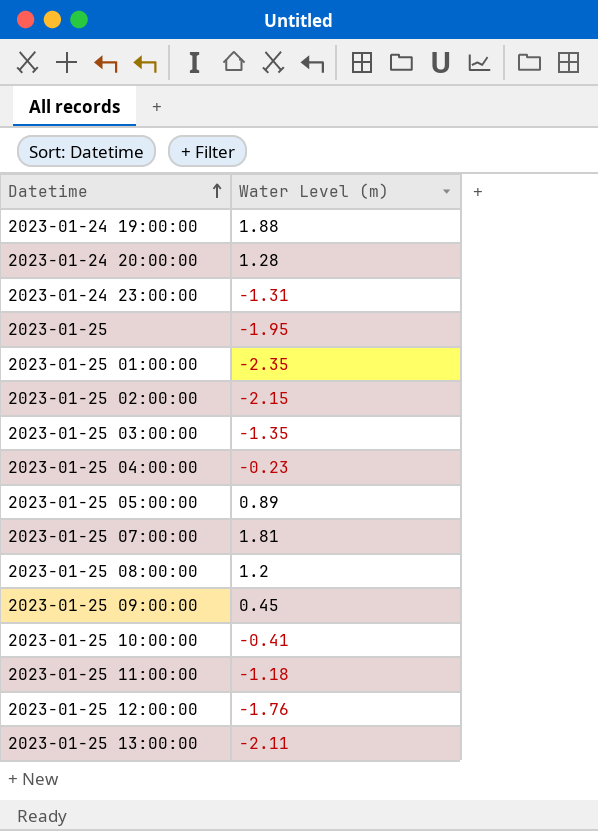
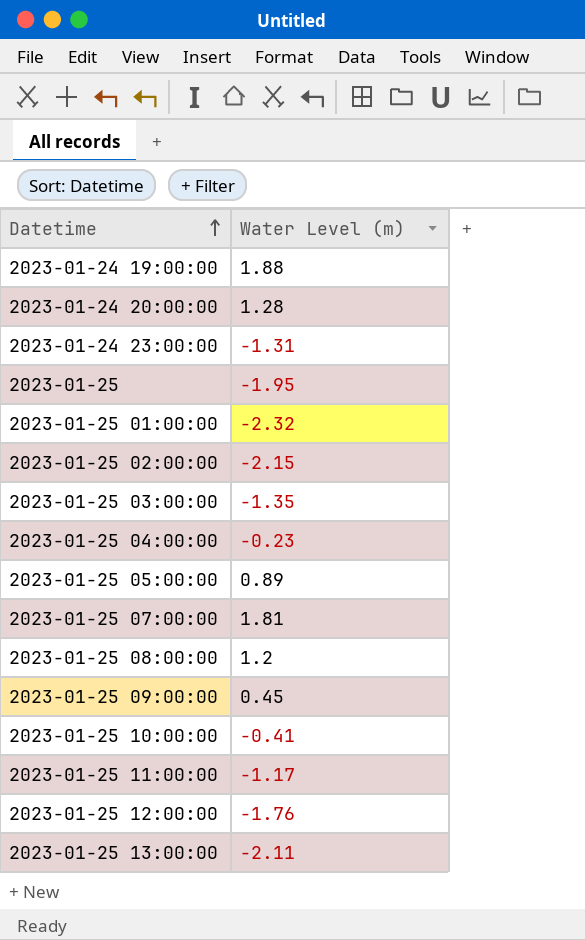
2023-01-25 01:00:00 | Water Level (m): -2.35 -> -2.32
2023-01-25 11:00:00 | Water Level (m): -1.18 -> -1.17

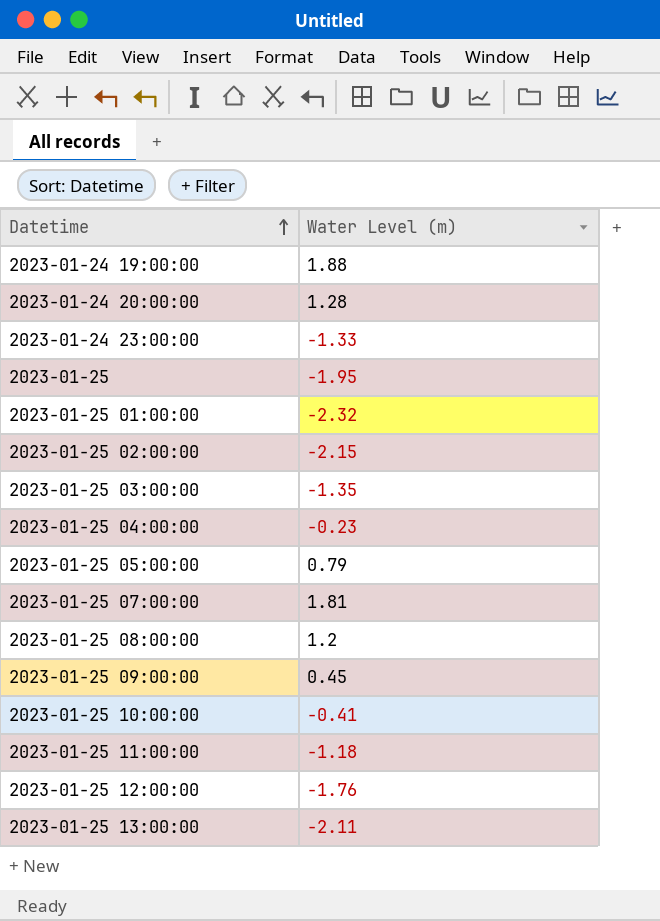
2023-01-24 23:00:00 | Water Level (m): -1.31 -> -1.33
2023-01-25 05:00:00 | Water Level (m): 0.89 -> 0.79
2023-01-25 11:00:00 | Water Level (m): -1.17 -> -1.18

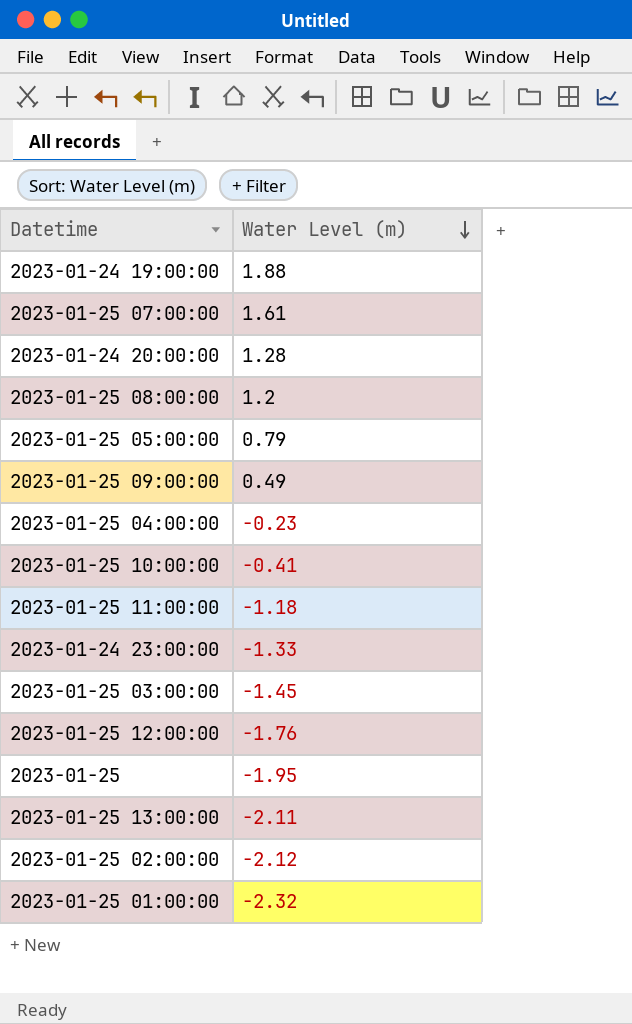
row order: Datetime ascending -> Water Level (m) descending
2023-01-25 07:00:00 | Water Level (m): 1.81 -> 1.61
2023-01-25 09:00:00 | Water Level (m): 0.45 -> 0.49
2023-01-25 03:00:00 | Water Level (m): -1.35 -> -1.45
2023-01-25 02:00:00 | Water Level (m): -2.15 -> -2.12

